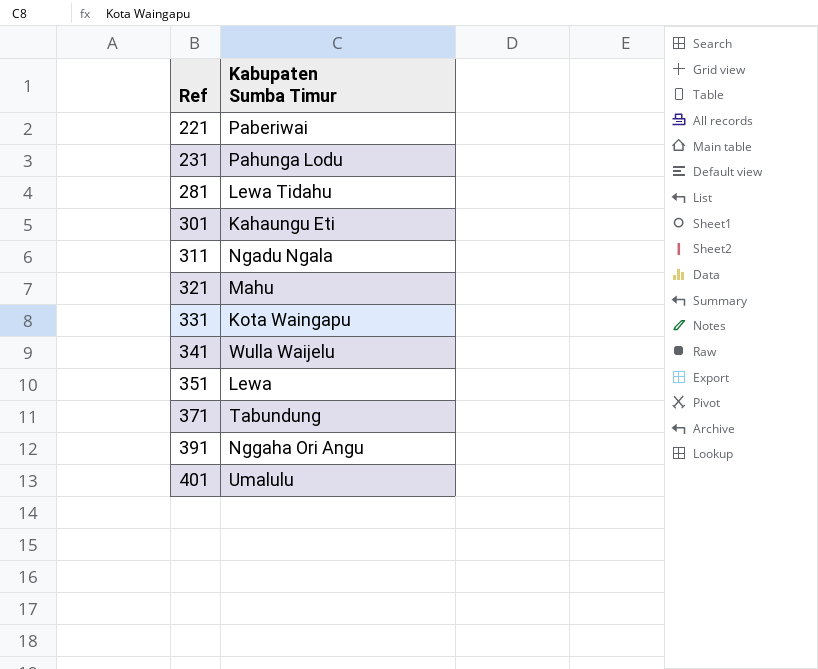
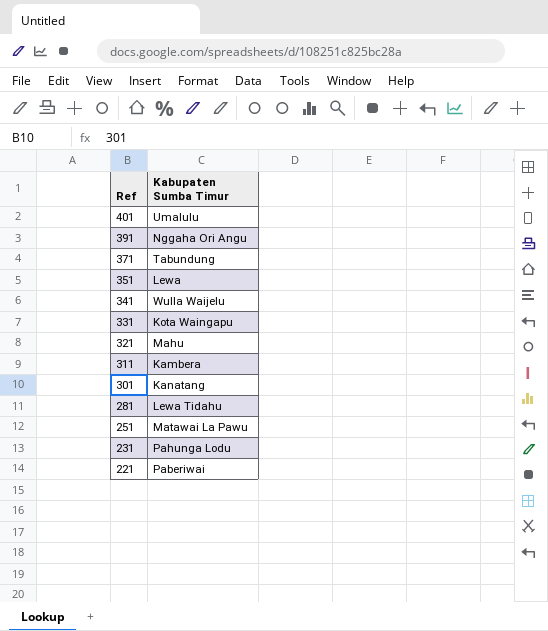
row order: Ref ascending -> Ref descending
311 | Kabupaten Sumba Timur: Ngadu Ngala -> Kambera
301 | Kabupaten Sumba Timur: Kahaungu Eti -> Kanatang
row 251: none -> Matawai La Pawu

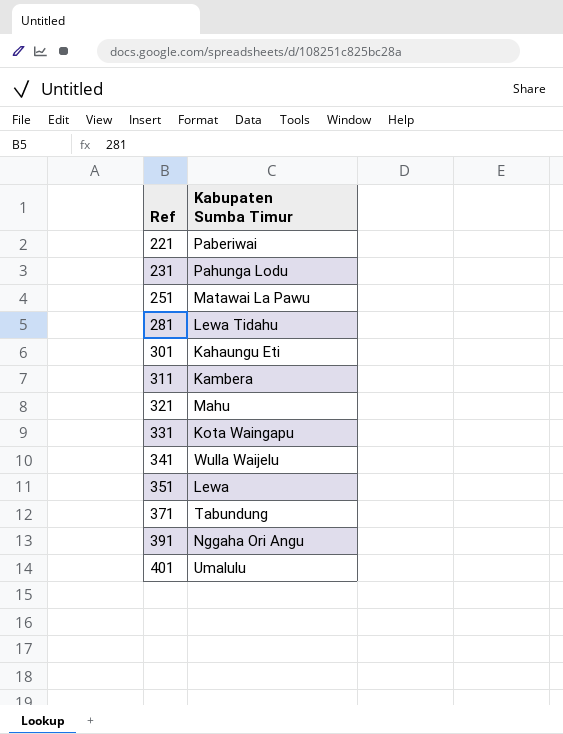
row order: Ref descending -> Ref ascending
301 | Kabupaten Sumba Timur: Kanatang -> Kahaungu Eti

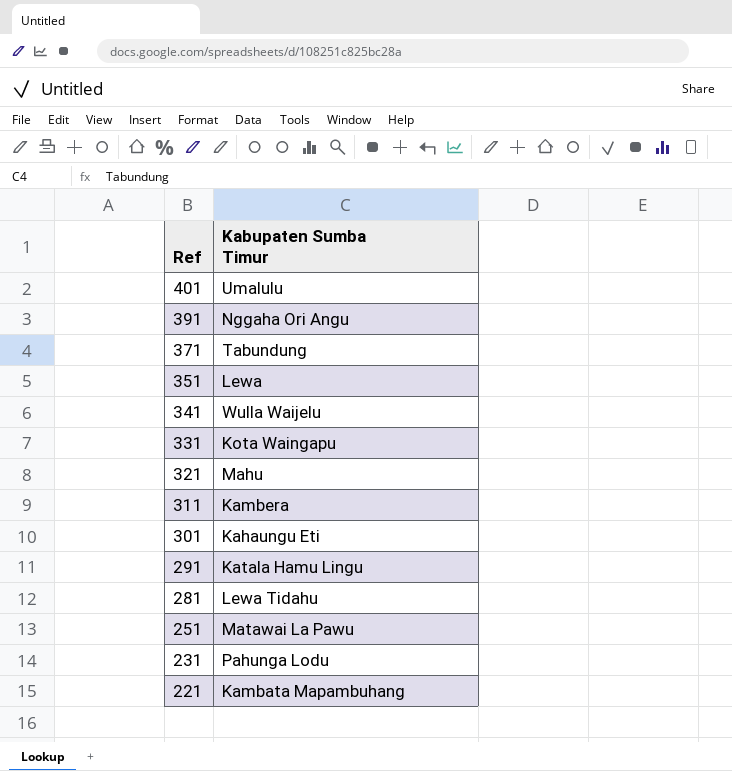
row order: Ref ascending -> Ref descending
row 291: none -> Katala Hamu Lingu
221 | Kabupaten Sumba Timur: Paberiwai -> Kambata Mapambuhang

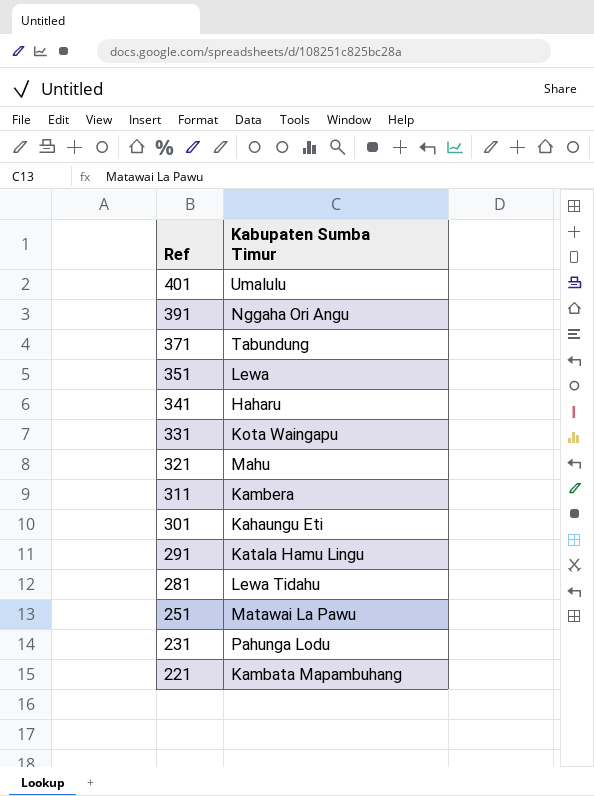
341 | Kabupaten Sumba Timur: Wulla Waijelu -> Haharu

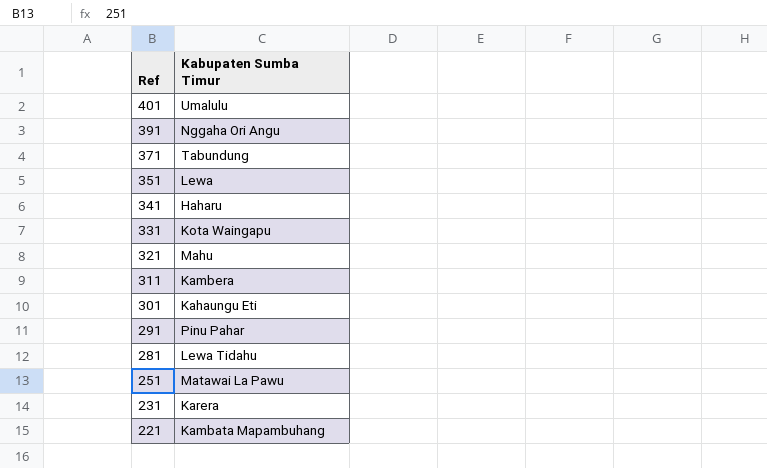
291 | Kabupaten Sumba Timur: Katala Hamu Lingu -> Pinu Pahar
231 | Kabupaten Sumba Timur: Pahunga Lodu -> Karera

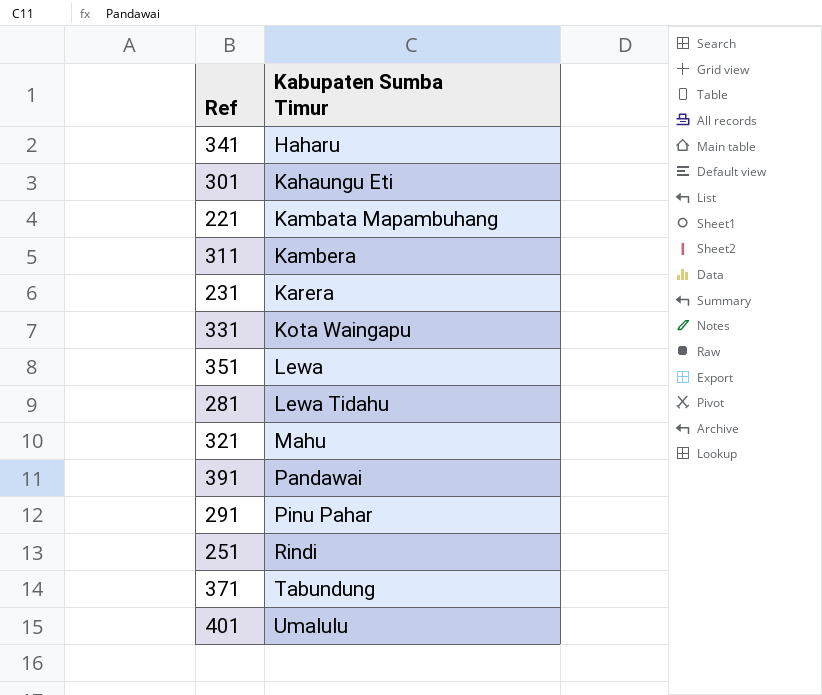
row order: Ref descending -> Kabupaten Sumba Timur ascending
391 | Kabupaten Sumba Timur: Nggaha Ori Angu -> Pandawai
251 | Kabupaten Sumba Timur: Matawai La Pawu -> Rindi

